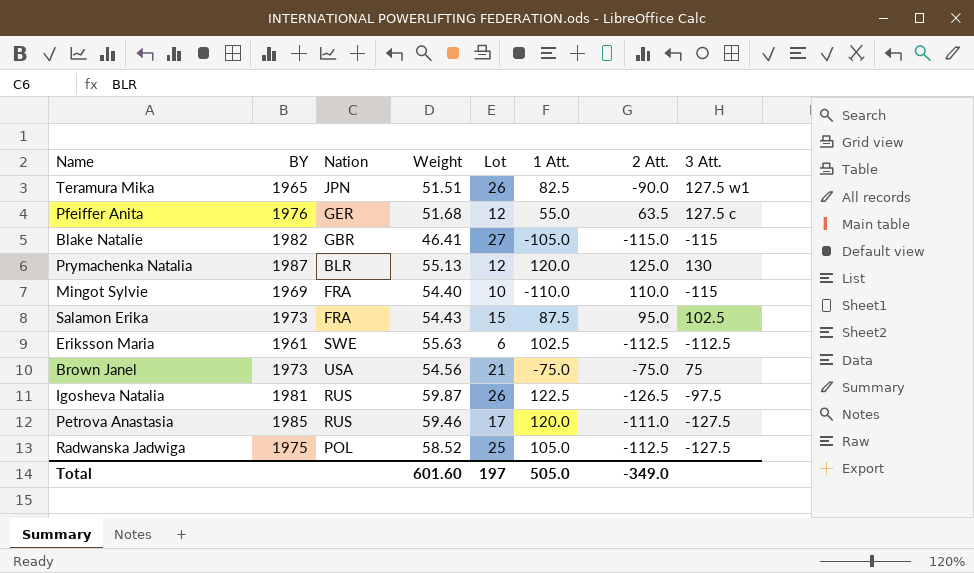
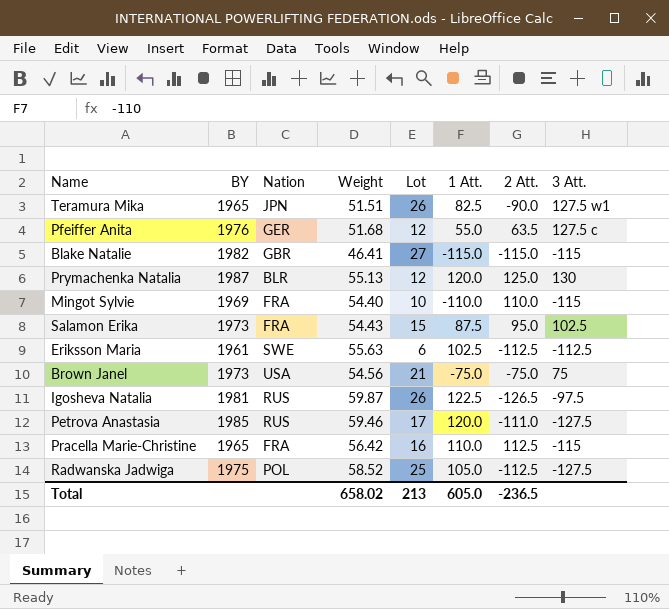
Blake Natalie | 1 Att.: -105.0 -> -115.0
row Pracella Marie-Christine: none -> 1965 | FRA | 56.42 | 16 | 110.0 | 112.5 | -115
Total | Weight: 601.60 -> 658.02
Total | Lot: 197 -> 213
Total | 1 Att.: 505.0 -> 605.0
Total | 2 Att.: -349.0 -> -236.5

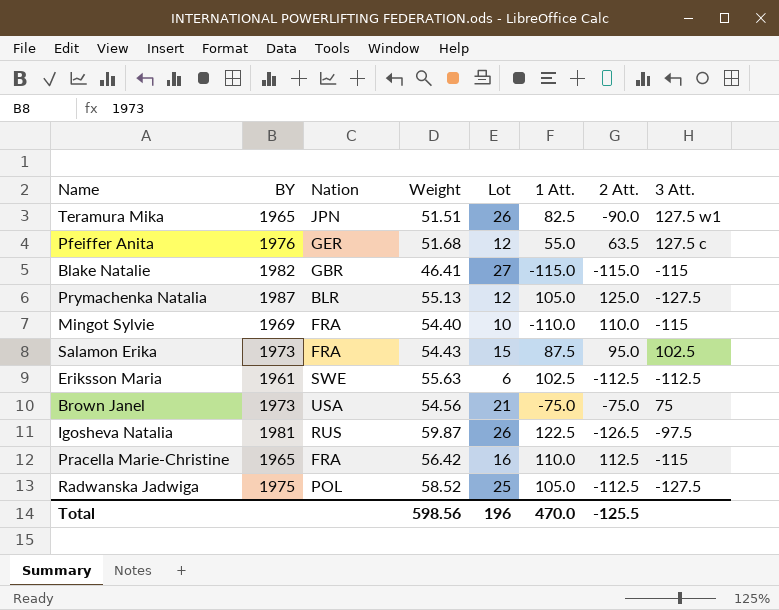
row Petrova Anastasia: 1985 | RUS | 59.46 | 17 | 120.0 | -111.0 | -127.5 -> none
Prymachenka Natalia | 1 Att.: 120.0 -> 105.0
Prymachenka Natalia | 3 Att.: 130 -> -127.5
Total | Weight: 658.02 -> 598.56
Total | Lot: 213 -> 196
Total | 1 Att.: 605.0 -> 470.0
Total | 2 Att.: -236.5 -> -125.5

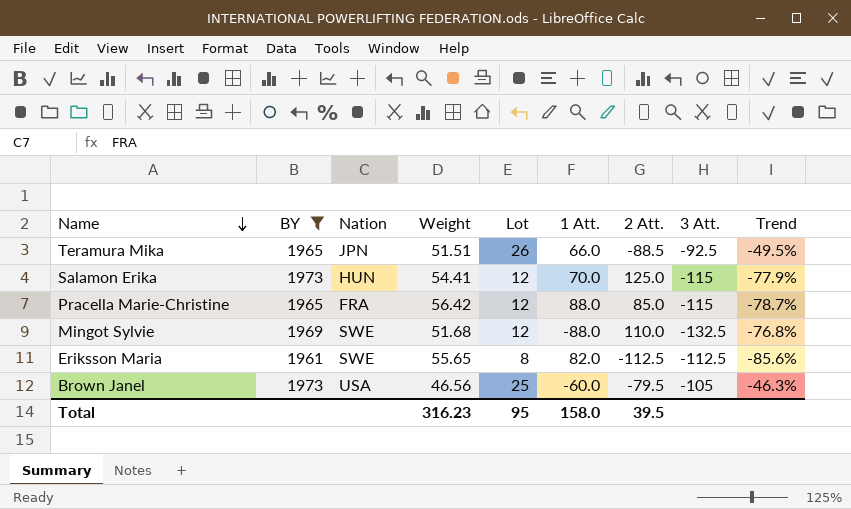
filter: none -> BY <= 1973
row order: none -> Name descending
column Trend | formula: none -> ([Lot] - [Weight]) / [Weight]
Teramura Mika | 1 Att.: 82.5 -> 66.0
Teramura Mika | 2 Att.: -90.0 -> -88.5
Teramura Mika | 3 Att.: 127.5 w1 -> -92.5
Salamon Erika | Nation: FRA -> HUN
Salamon Erika | Weight: 54.43 -> 54.41
Salamon Erika | Lot: 15 -> 12
Salamon Erika | 1 Att.: 87.5 -> 70.0
Salamon Erika | 2 Att.: 95.0 -> 125.0
Salamon Erika | 3 Att.: 102.5 -> -115
Pracella Marie-Christine | Lot: 16 -> 12
Pracella Marie-Christine | 1 Att.: 110.0 -> 88.0
Pracella Marie-Christine | 2 Att.: 112.5 -> 85.0
Mingot Sylvie | Nation: FRA -> SWE
Mingot Sylvie | Weight: 54.40 -> 51.68
Mingot Sylvie | Lot: 10 -> 12
Mingot Sylvie | 1 Att.: -110.0 -> -88.0
Mingot Sylvie | 3 Att.: -115 -> -132.5
Eriksson Maria | Weight: 55.63 -> 55.65
Eriksson Maria | Lot: 6 -> 8
Eriksson Maria | 1 Att.: 102.5 -> 82.0
Brown Janel | Weight: 54.56 -> 46.56
Brown Janel | Lot: 21 -> 25
Brown Janel | 1 Att.: -75.0 -> -60.0
Brown Janel | 2 Att.: -75.0 -> -79.5
Brown Janel | 3 Att.: 75 -> -105
Total | Weight: 598.56 -> 316.23
Total | Lot: 196 -> 95
Total | 1 Att.: 470.0 -> 158.0
Total | 2 Att.: -125.5 -> 39.5

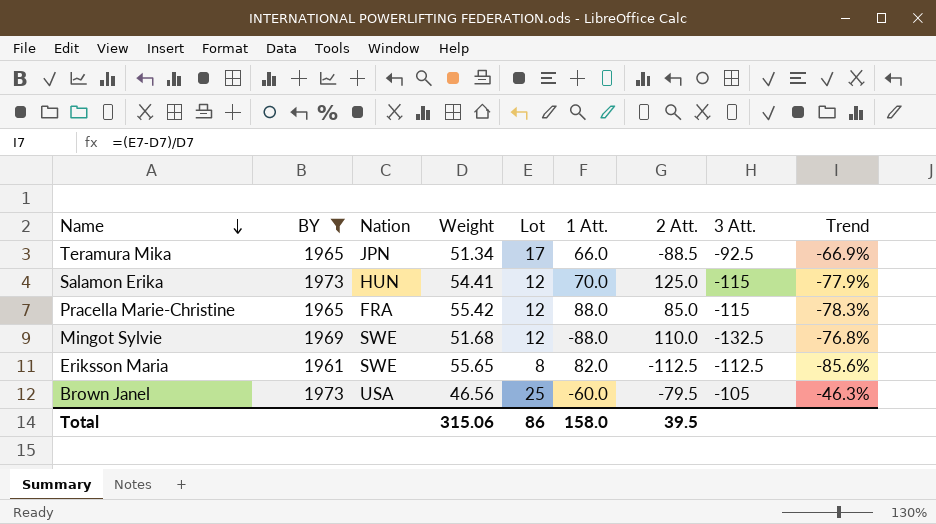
Teramura Mika | Weight: 51.51 -> 51.34
Teramura Mika | Lot: 26 -> 17
Teramura Mika | Trend: -49.5% -> -66.9%
Pracella Marie-Christine | Weight: 56.42 -> 55.42
Pracella Marie-Christine | Trend: -78.7% -> -78.3%
Total | Weight: 316.23 -> 315.06
Total | Lot: 95 -> 86

